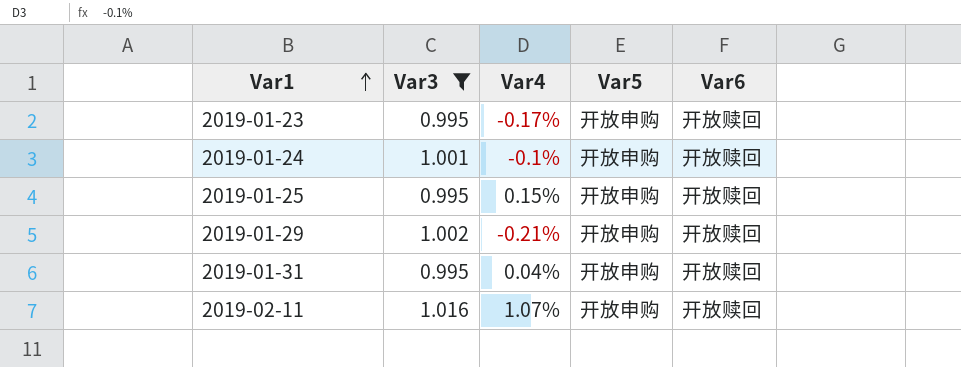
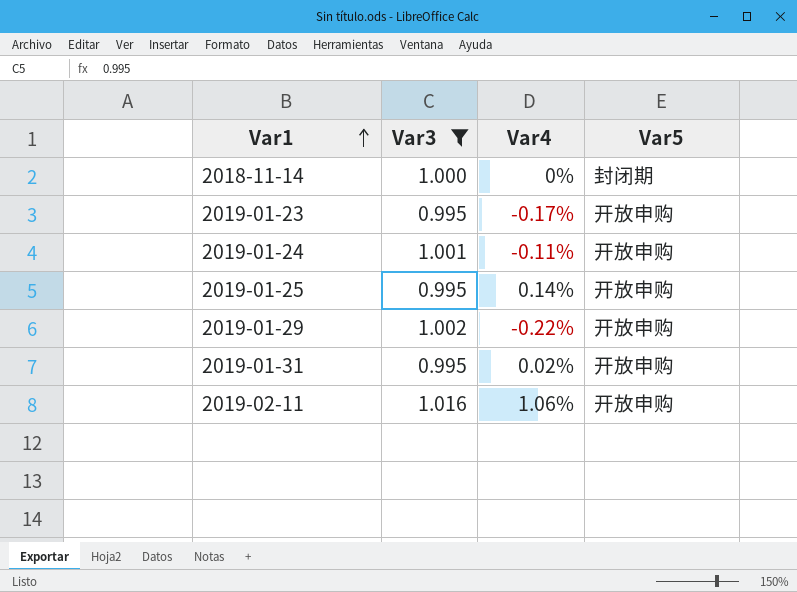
column Var6 | position: 5 -> none
row 2018-11-14: none -> 1.000 | 0% | 封闭期
2019-01-24 | Var4: -0.1% -> -0.11%
2019-01-25 | Var4: 0.15% -> 0.14%
2019-01-29 | Var4: -0.21% -> -0.22%
2019-01-31 | Var4: 0.04% -> 0.02%
2019-02-11 | Var4: 1.07% -> 1.06%

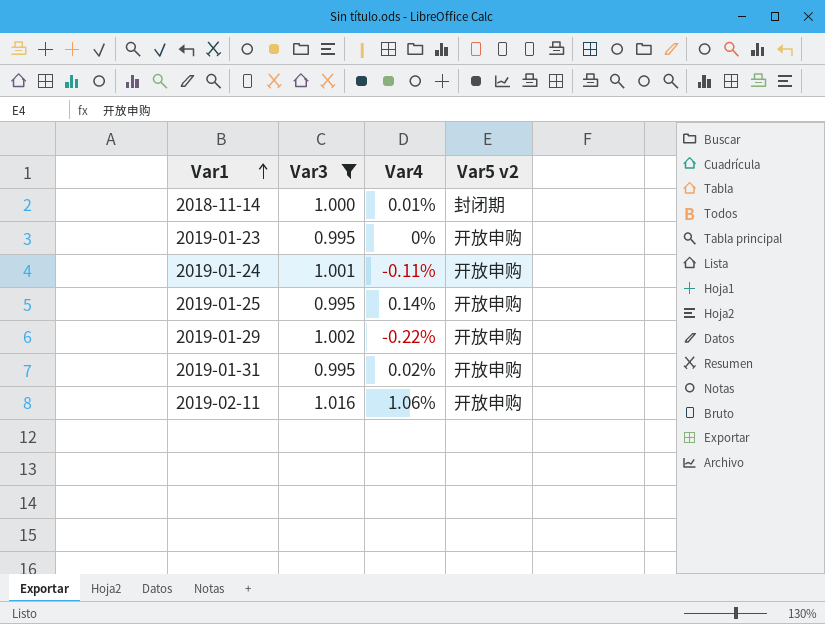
column name: Var5 -> Var5 v2
2018-11-14 | Var4: 0% -> 0.01%
2019-01-23 | Var4: -0.17% -> 0%

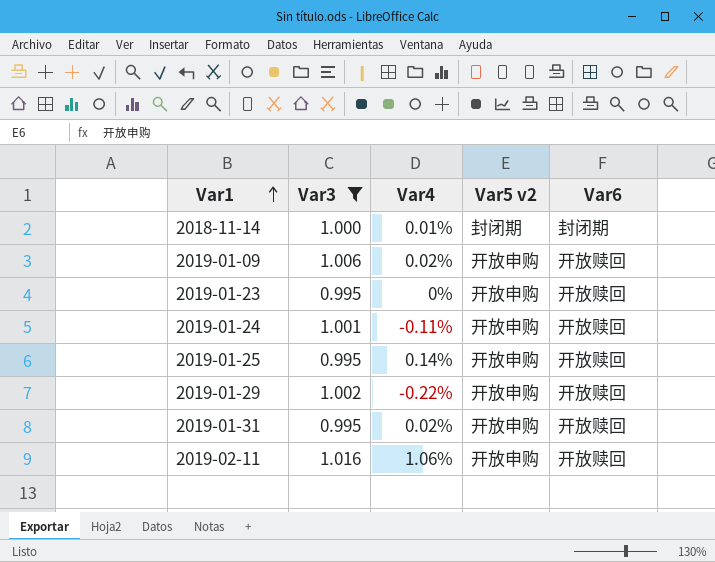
column Var6 | position: none -> 5
row 2019-01-09: none -> 1.006 | 0.02% | 开放申购 | 开放赎回

